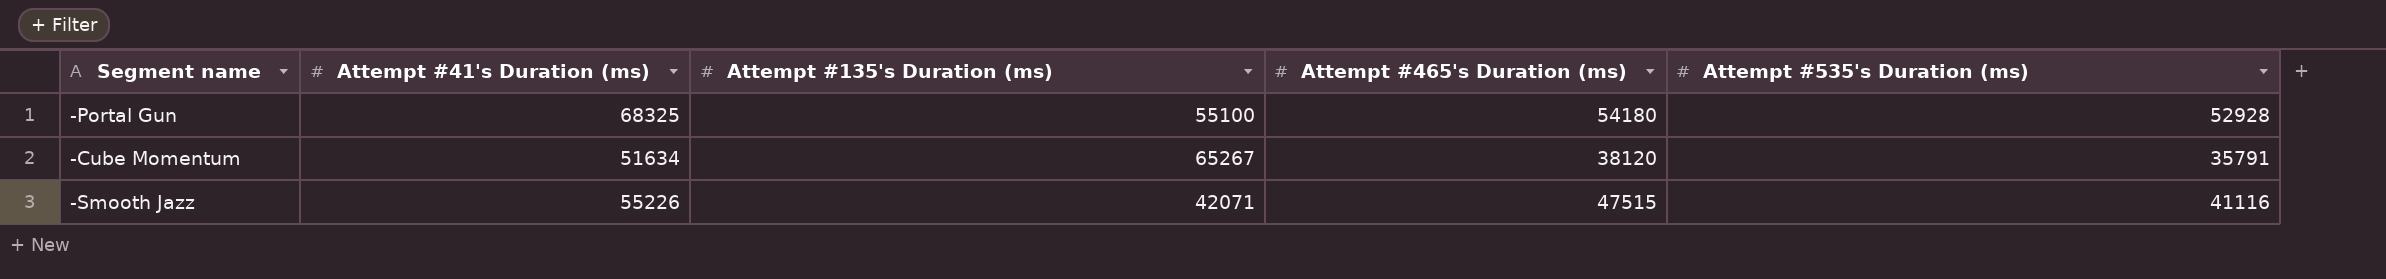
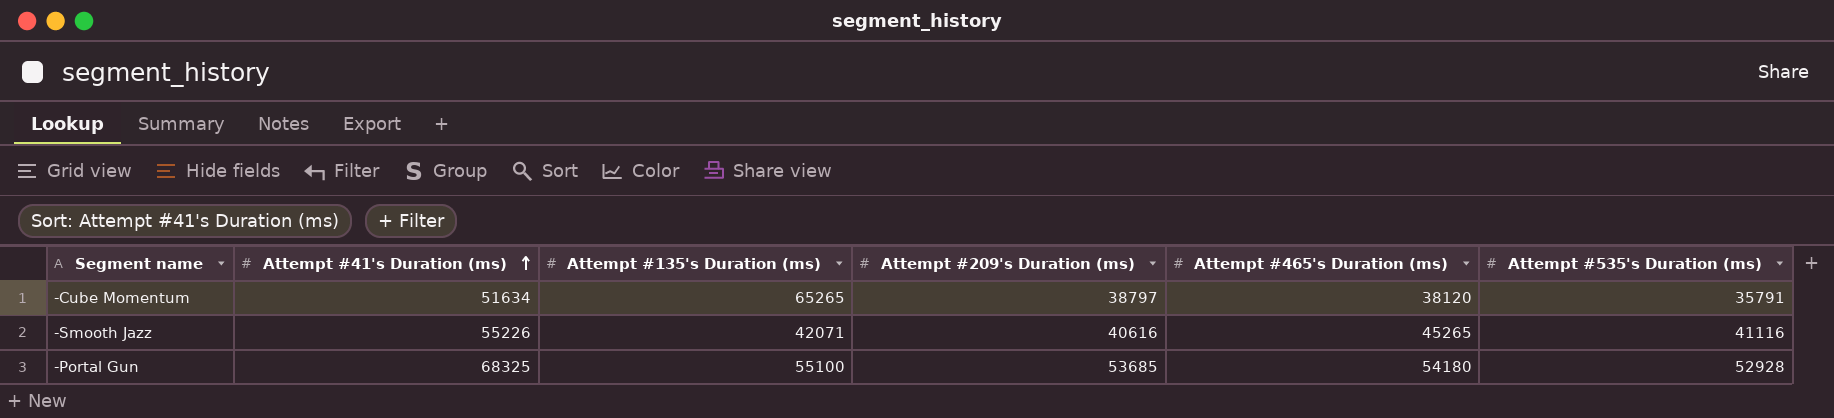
row order: none -> Attempt #41's Duration (ms) ascending
column Attempt #209's Duration (ms) | position: none -> 4
-Cube Momentum | Attempt #135's Duration (ms): 65267 -> 65265
-Smooth Jazz | Attempt #465's Duration (ms): 47515 -> 45265

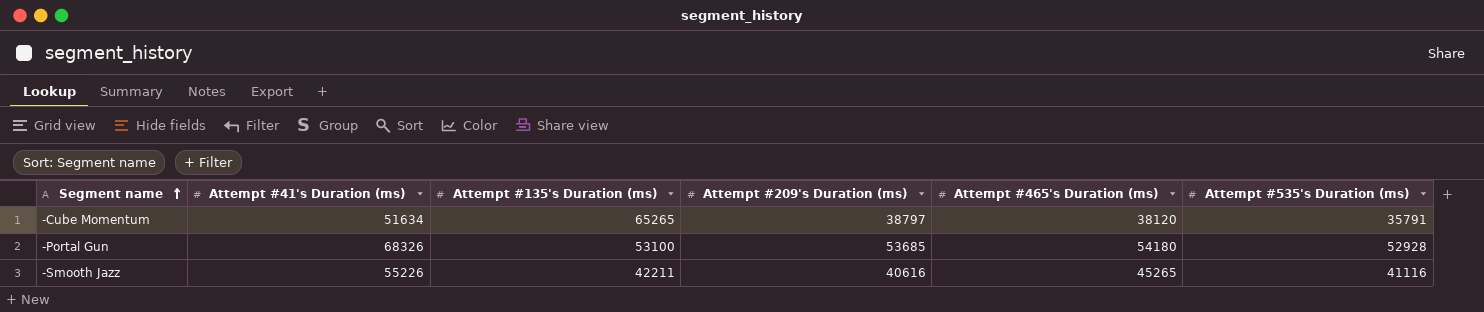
row order: Attempt #41's Duration (ms) ascending -> Segment name ascending
-Portal Gun | Attempt #41's Duration (ms): 68325 -> 68326
-Portal Gun | Attempt #135's Duration (ms): 55100 -> 53100
-Smooth Jazz | Attempt #135's Duration (ms): 42071 -> 42211

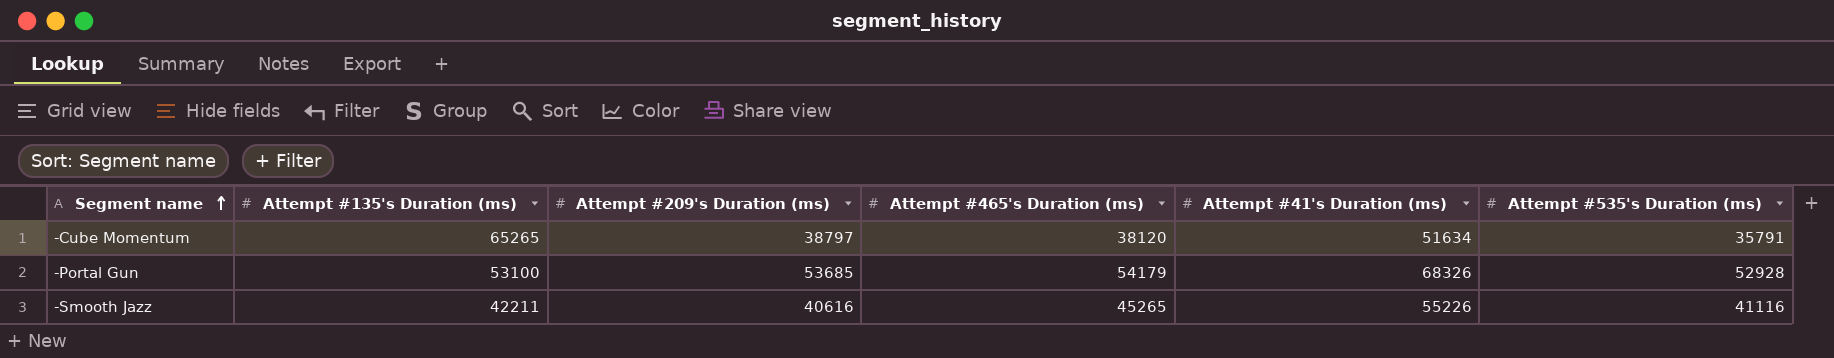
column Attempt #41's Duration (ms) | position: 2 -> 5
-Portal Gun | Attempt #465's Duration (ms): 54180 -> 54179

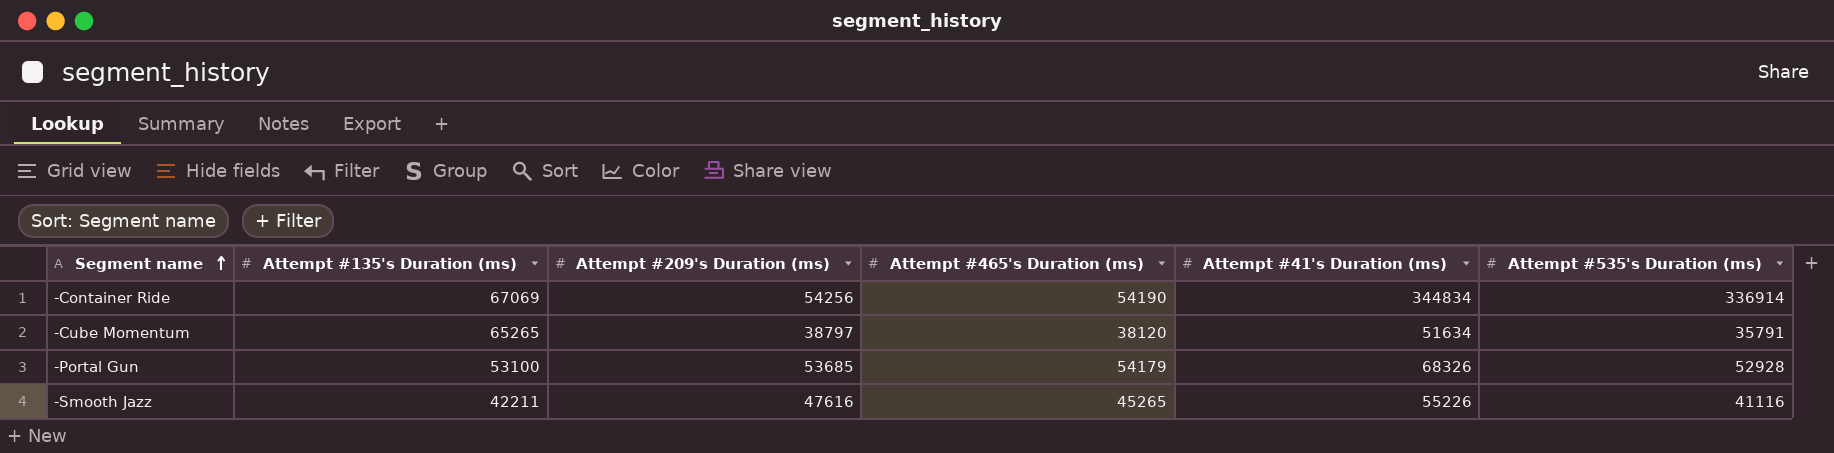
row -Container Ride: none -> 67069 | 54256 | 54190 | 344834 | 336914
-Smooth Jazz | Attempt #209's Duration (ms): 40616 -> 47616

